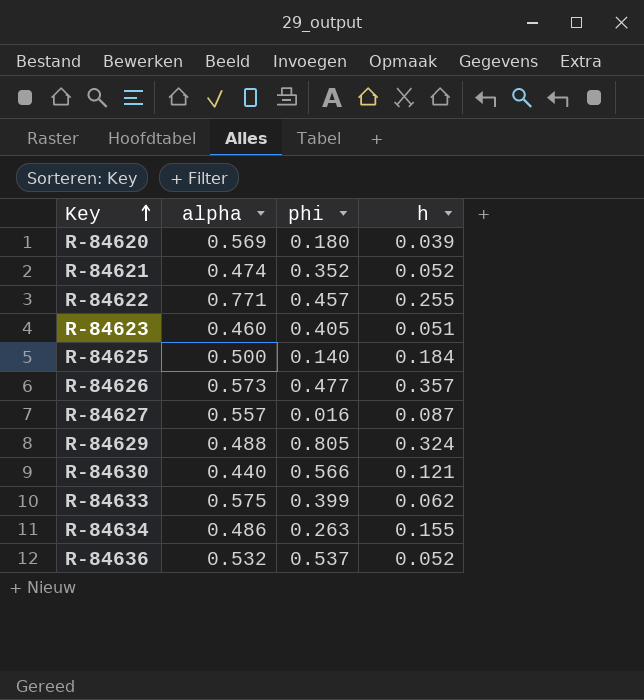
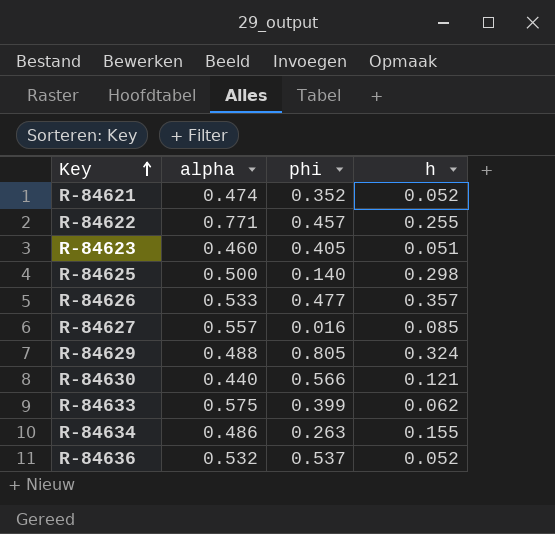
row R-84620: 0.569 | 0.180 | 0.039 -> none
R-84625 | h: 0.184 -> 0.298
R-84626 | alpha: 0.573 -> 0.533
R-84627 | h: 0.087 -> 0.085

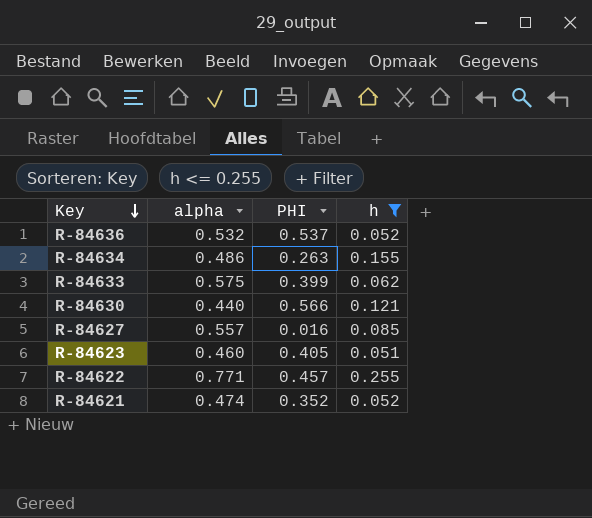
filter: none -> h <= 0.255
row order: Key ascending -> Key descending
column name: phi -> PHI

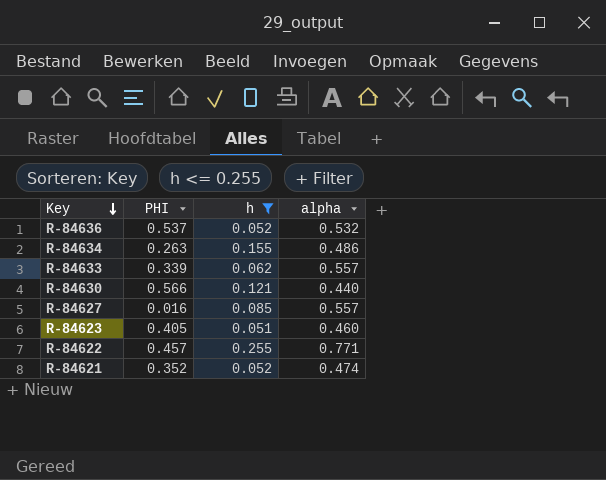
column alpha | position: 2 -> 4
R-84633 | PHI: 0.399 -> 0.339
R-84633 | alpha: 0.575 -> 0.557

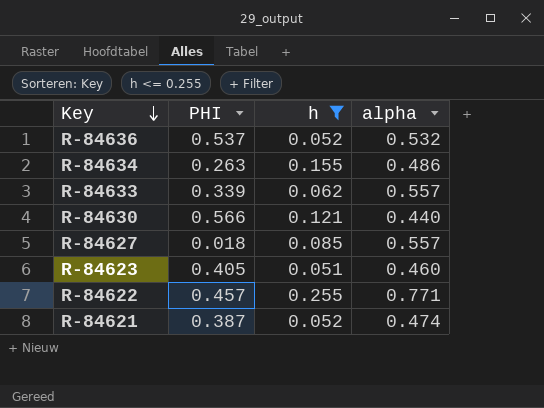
R-84627 | PHI: 0.016 -> 0.018
R-84621 | PHI: 0.352 -> 0.387

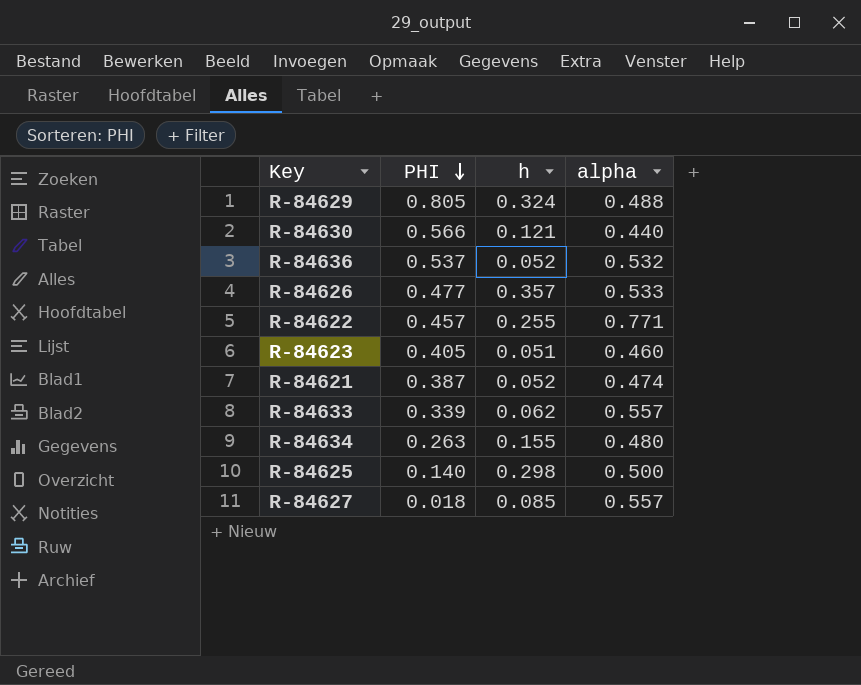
filter: h <= 0.255 -> none
row order: Key descending -> PHI descending
R-84634 | alpha: 0.486 -> 0.480

